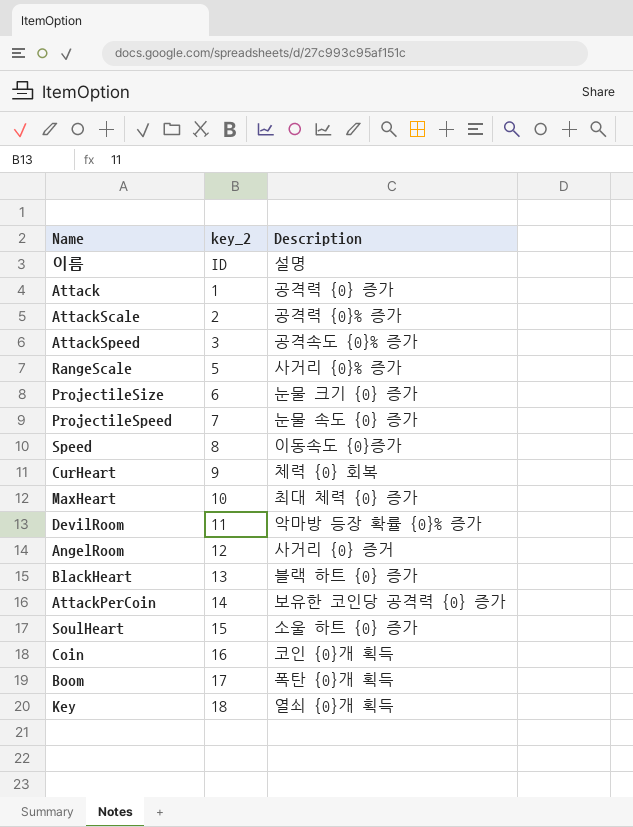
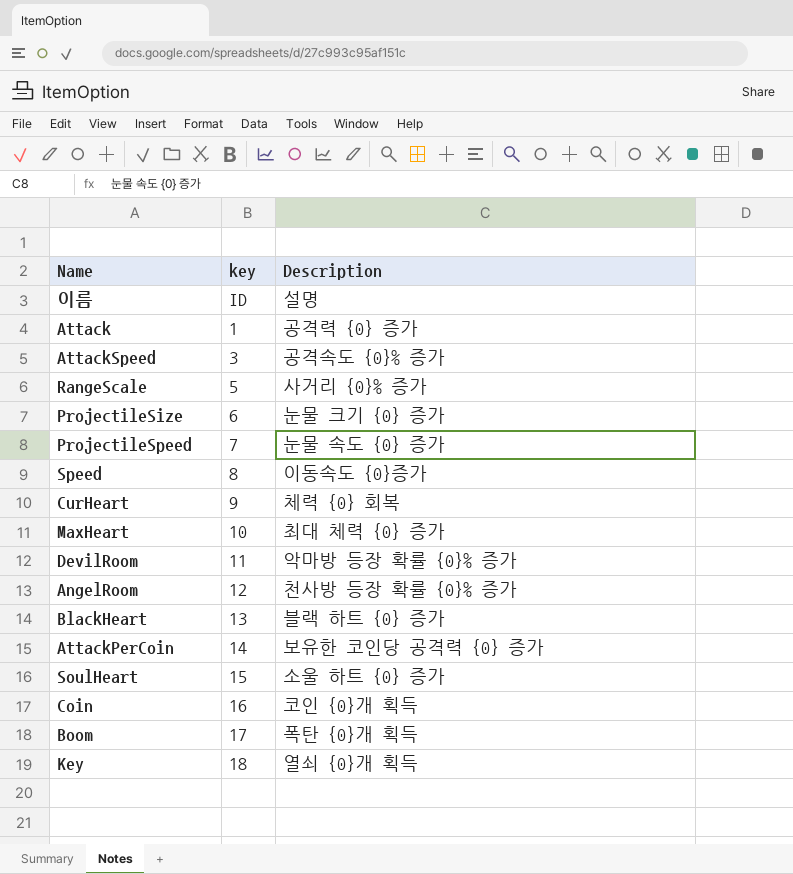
column name: key_2 -> key
row AttackScale: 2 | 공격력 {0}% 증가 -> none
AngelRoom | Description: 사거리 {0} 증거 -> 천사방 등장 확률 {0}% 증가

